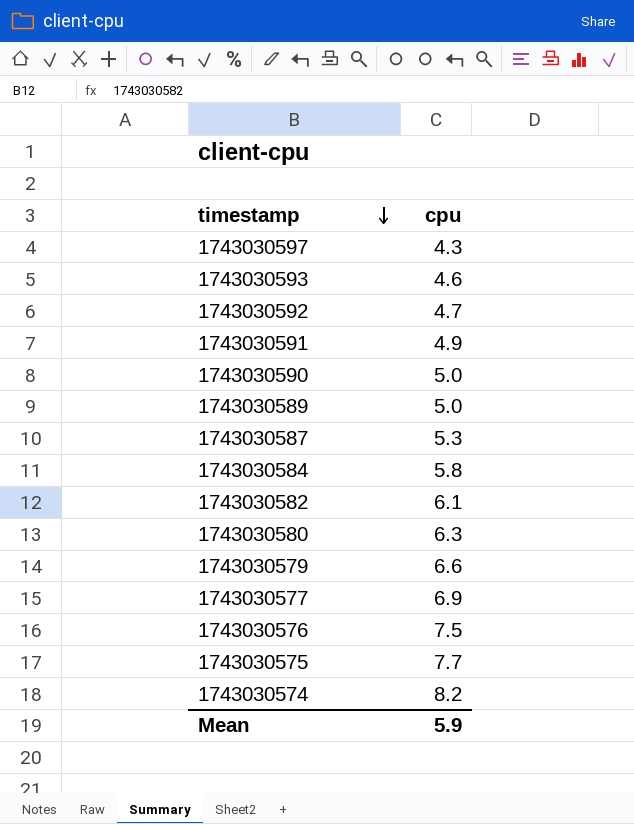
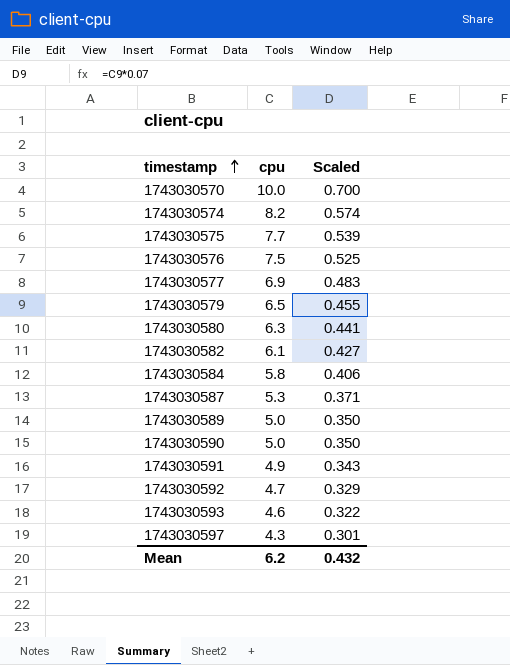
row order: timestamp descending -> timestamp ascending
column Scaled | formula: none -> [cpu] * 0.07
row 1743030570: none -> 10.0 | 0.700
1743030579 | cpu: 6.6 -> 6.5
Mean | cpu: 5.9 -> 6.2

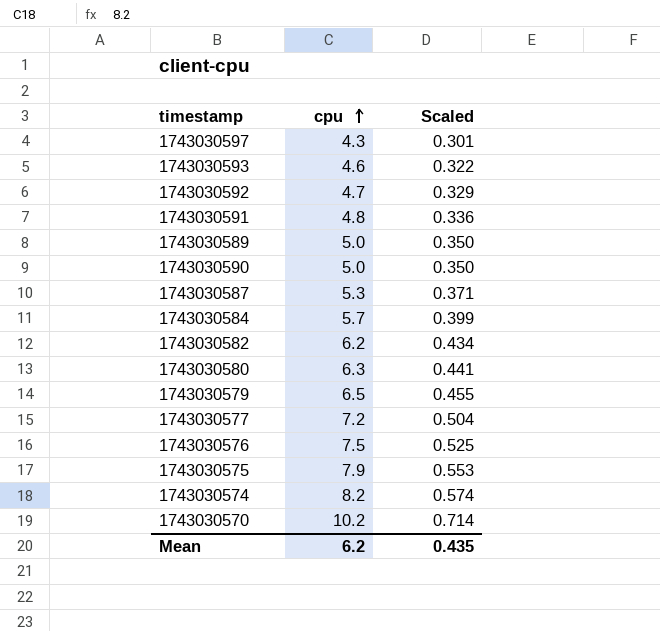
row order: timestamp ascending -> cpu ascending
1743030591 | cpu: 4.9 -> 4.8
1743030591 | Scaled: 0.343 -> 0.336
1743030584 | cpu: 5.8 -> 5.7
1743030584 | Scaled: 0.406 -> 0.399
1743030582 | cpu: 6.1 -> 6.2
1743030582 | Scaled: 0.427 -> 0.434
1743030577 | cpu: 6.9 -> 7.2
1743030577 | Scaled: 0.483 -> 0.504
1743030575 | cpu: 7.7 -> 7.9
1743030575 | Scaled: 0.539 -> 0.553
1743030570 | cpu: 10.0 -> 10.2
1743030570 | Scaled: 0.700 -> 0.714
Mean | Scaled: 0.432 -> 0.435

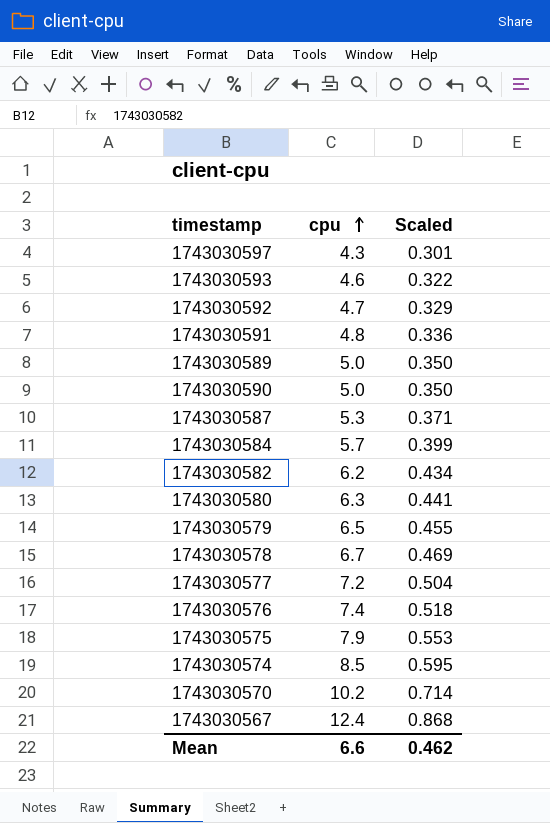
row 1743030578: none -> 6.7 | 0.469
1743030576 | cpu: 7.5 -> 7.4
1743030576 | Scaled: 0.525 -> 0.518
1743030574 | cpu: 8.2 -> 8.5
1743030574 | Scaled: 0.574 -> 0.595
row 1743030567: none -> 12.4 | 0.868
Mean | cpu: 6.2 -> 6.6
Mean | Scaled: 0.435 -> 0.462

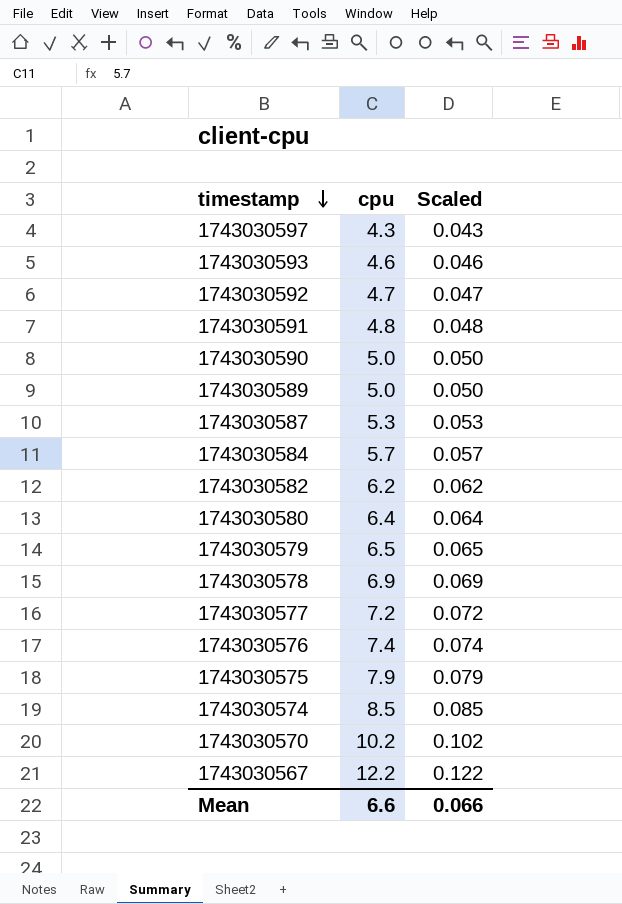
row order: cpu ascending -> timestamp descending
column Scaled | formula: [cpu] * 0.07 -> [cpu] * 0.01
1743030580 | cpu: 6.3 -> 6.4
1743030578 | cpu: 6.7 -> 6.9
1743030567 | cpu: 12.4 -> 12.2
Mean | Scaled: 0.462 -> 0.066

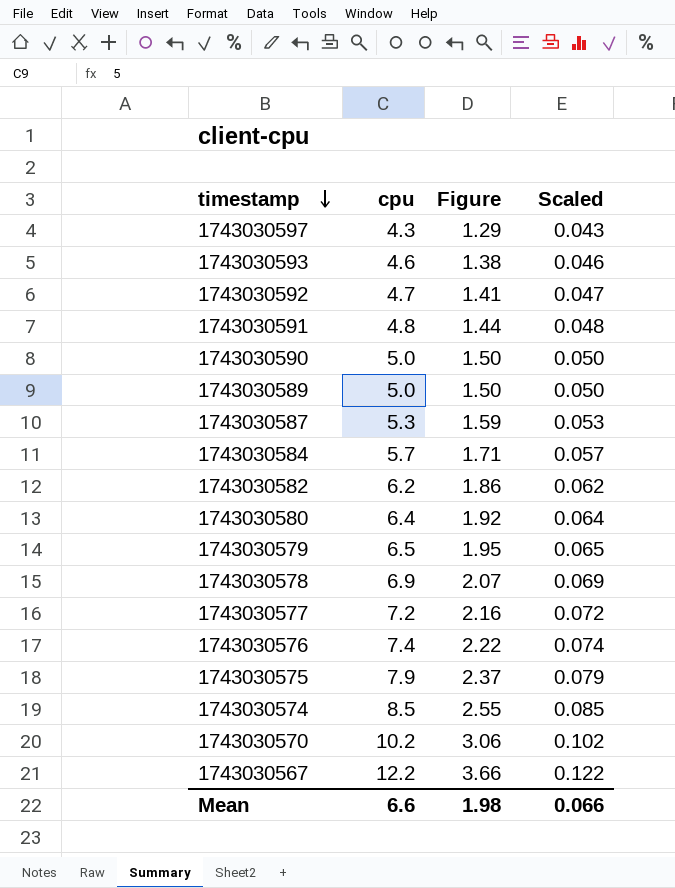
column Figure | formula: none -> [cpu] * 0.3

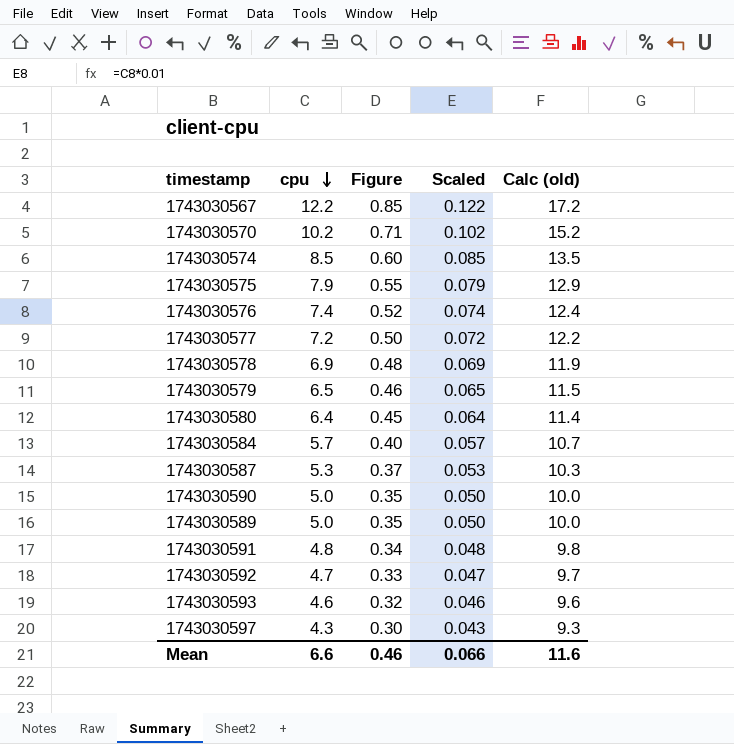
row order: timestamp descending -> cpu descending
column Figure | formula: [cpu] * 0.3 -> [cpu] * 0.07
column Calc (old) | formula: none -> [cpu] + 5
row 1743030582: 6.2 | 1.86 | 0.062 -> none
Mean | Figure: 1.98 -> 0.46

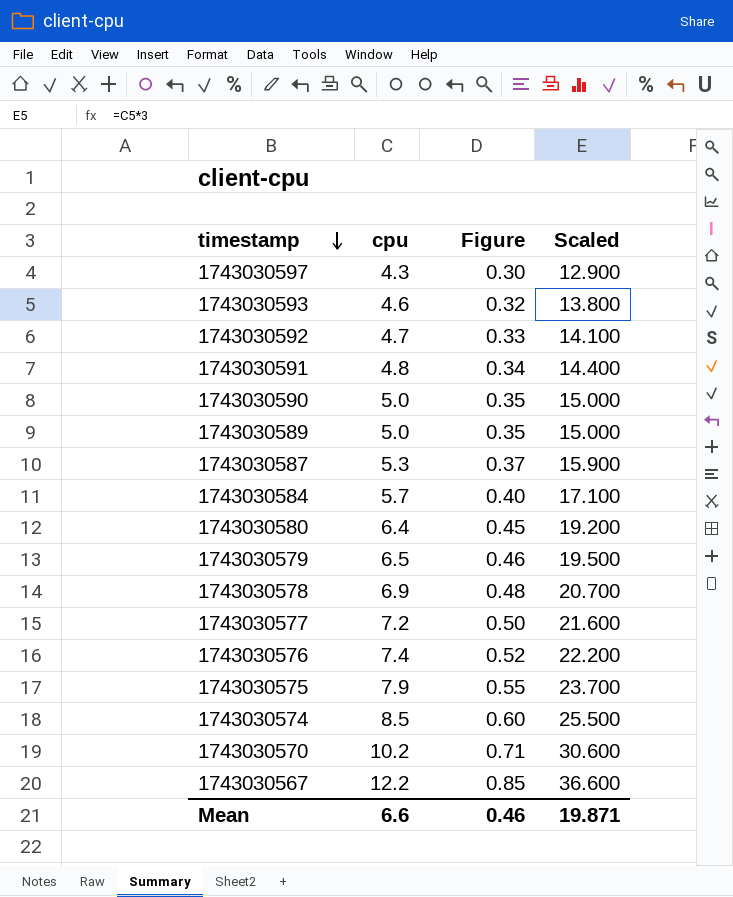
row order: cpu descending -> timestamp descending
column Calc (old) | formula: [cpu] + 5 -> none
column Scaled | formula: [cpu] * 0.01 -> [cpu] * 3
Mean | Scaled: 0.066 -> 19.871

